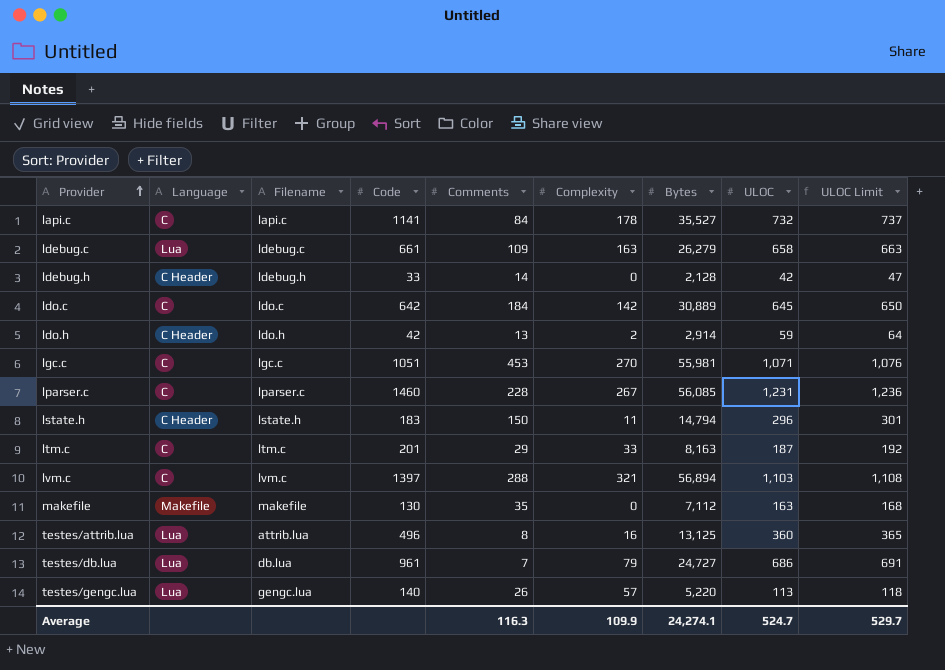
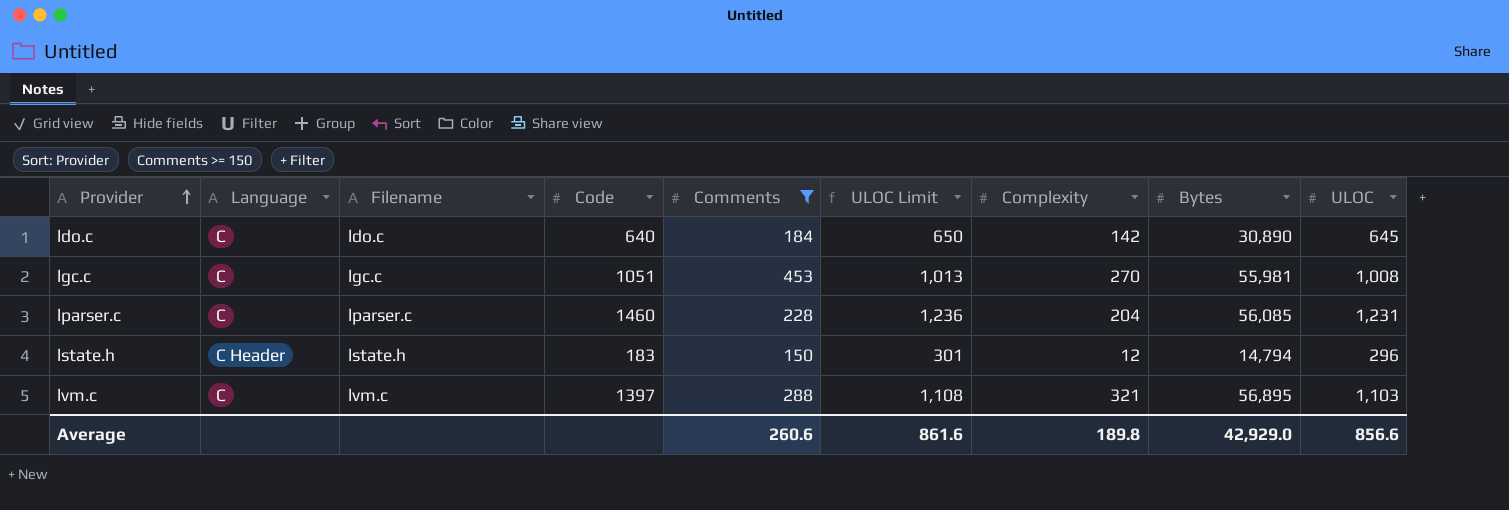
filter: none -> Comments >= 150
column ULOC Limit | position: 9 -> 6
ldo.c | Code: 642 -> 640
ldo.c | Bytes: 30,889 -> 30,890
lgc.c | ULOC Limit: 1,076 -> 1,013
lgc.c | ULOC: 1,071 -> 1,008
lparser.c | Complexity: 267 -> 204
lstate.h | Complexity: 11 -> 12
lvm.c | Bytes: 56,894 -> 56,895
Average | Comments: 116.3 -> 260.6
Average | ULOC Limit: 529.7 -> 861.6
Average | Complexity: 109.9 -> 189.8
Average | Bytes: 24,274.1 -> 42,929.0
Average | ULOC: 524.7 -> 856.6

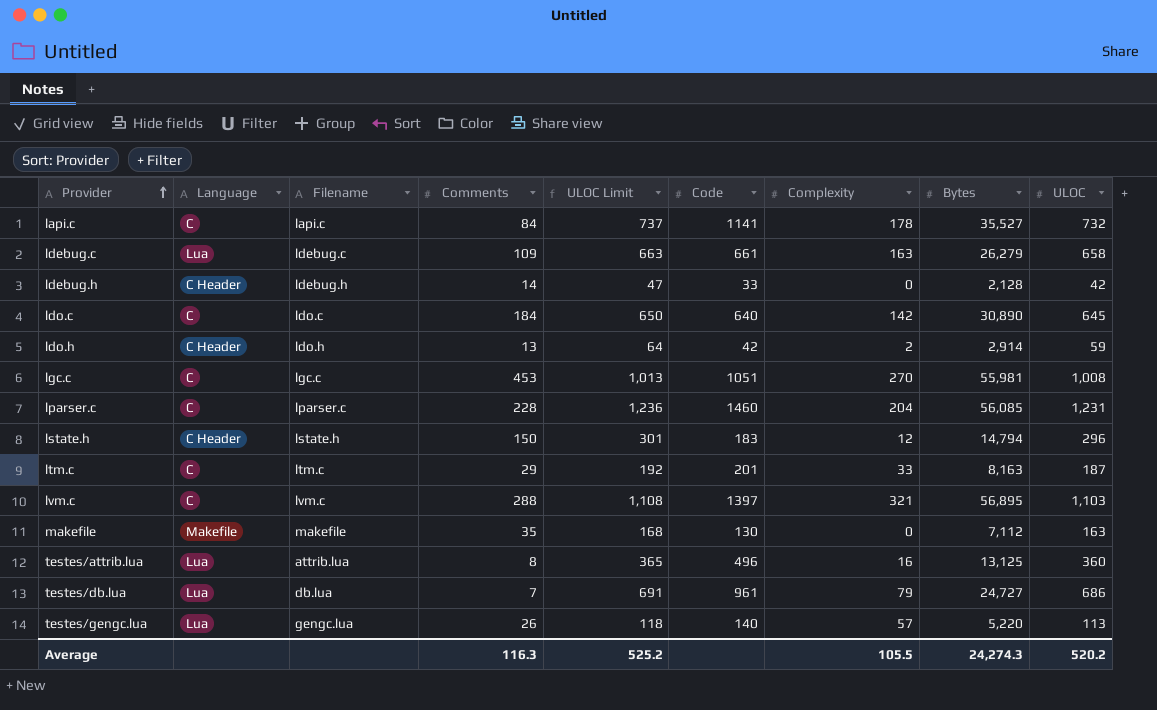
filter: Comments >= 150 -> none
column Code | position: 4 -> 6
Average | Comments: 260.6 -> 116.3
Average | ULOC Limit: 861.6 -> 525.2
Average | Complexity: 189.8 -> 105.5
Average | Bytes: 42,929.0 -> 24,274.3
Average | ULOC: 856.6 -> 520.2

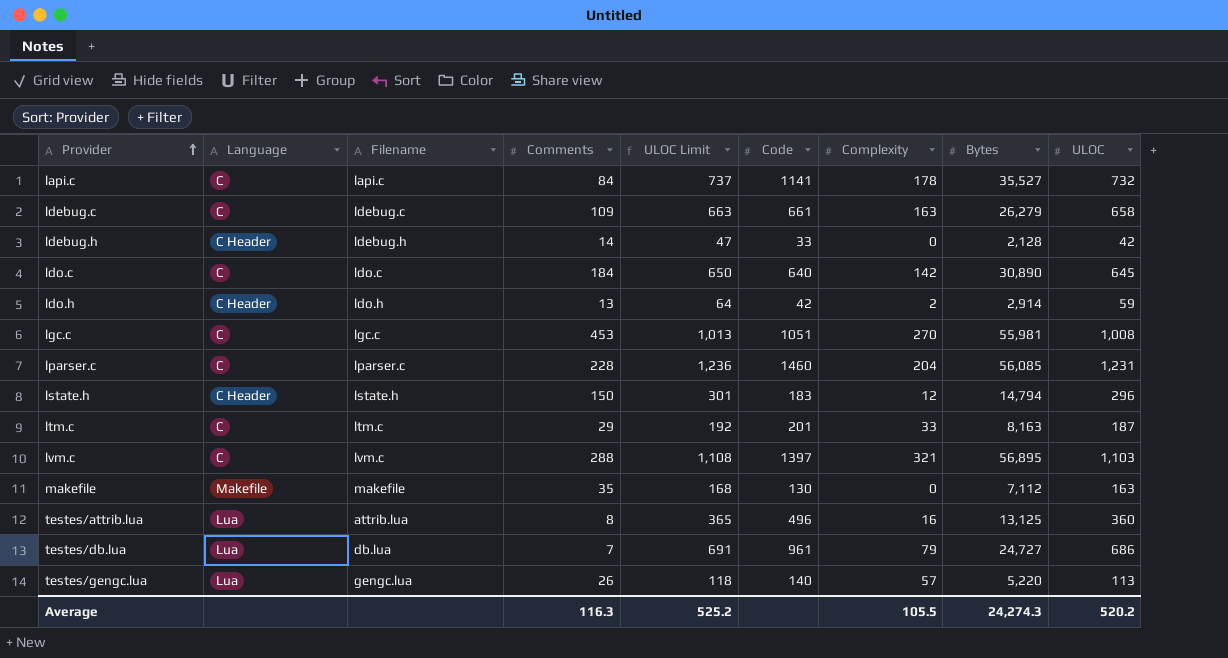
ldebug.c | Language: Lua -> C

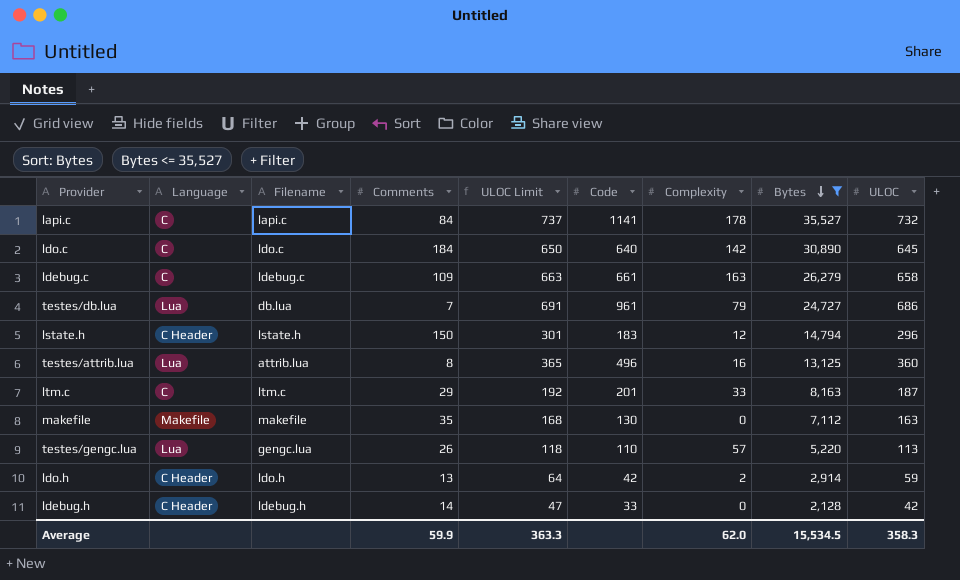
filter: none -> Bytes <= 35,527
row order: Provider ascending -> Bytes descending
testes/gengc.lua | Code: 140 -> 110
Average | Comments: 116.3 -> 59.9
Average | ULOC Limit: 525.2 -> 363.3
Average | Complexity: 105.5 -> 62.0
Average | Bytes: 24,274.3 -> 15,534.5
Average | ULOC: 520.2 -> 358.3

